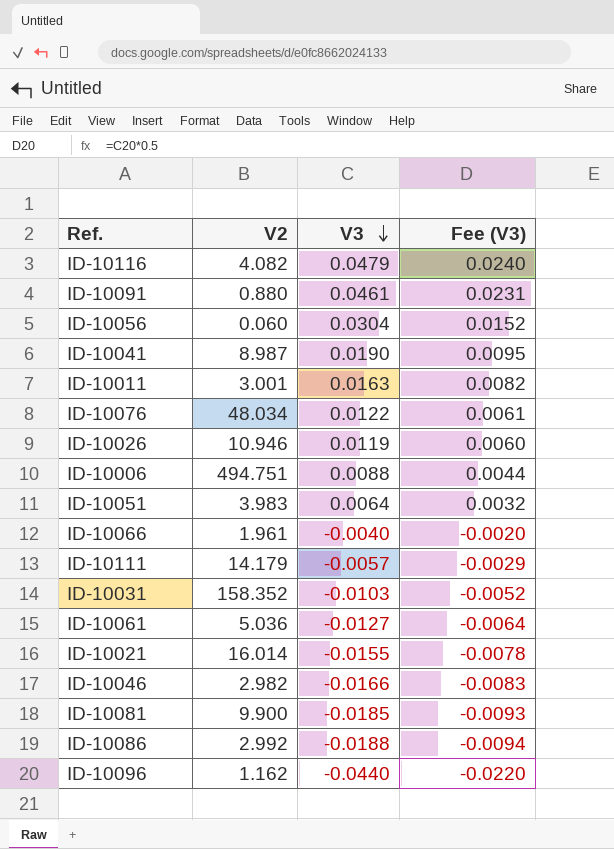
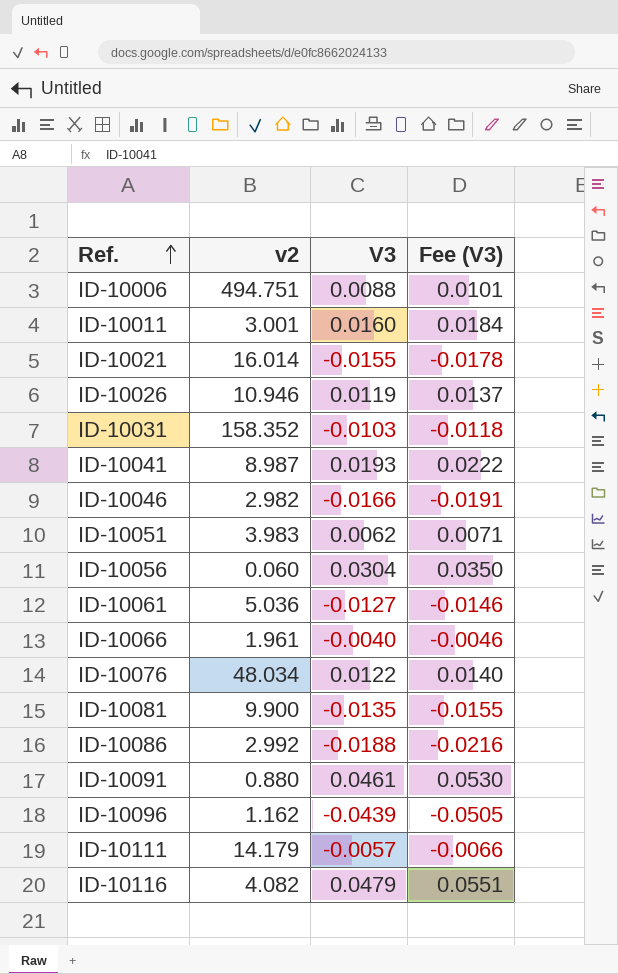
row order: V3 descending -> Ref. ascending
column name: V2 -> v2
column Fee (V3) | formula: [V3] * 0.5 -> [V3] * 1.15
ID-10011 | V3: 0.0163 -> 0.0160
ID-10041 | V3: 0.0190 -> 0.0193
ID-10051 | V3: 0.0064 -> 0.0062
ID-10081 | V3: -0.0185 -> -0.0135
ID-10096 | V3: -0.0440 -> -0.0439

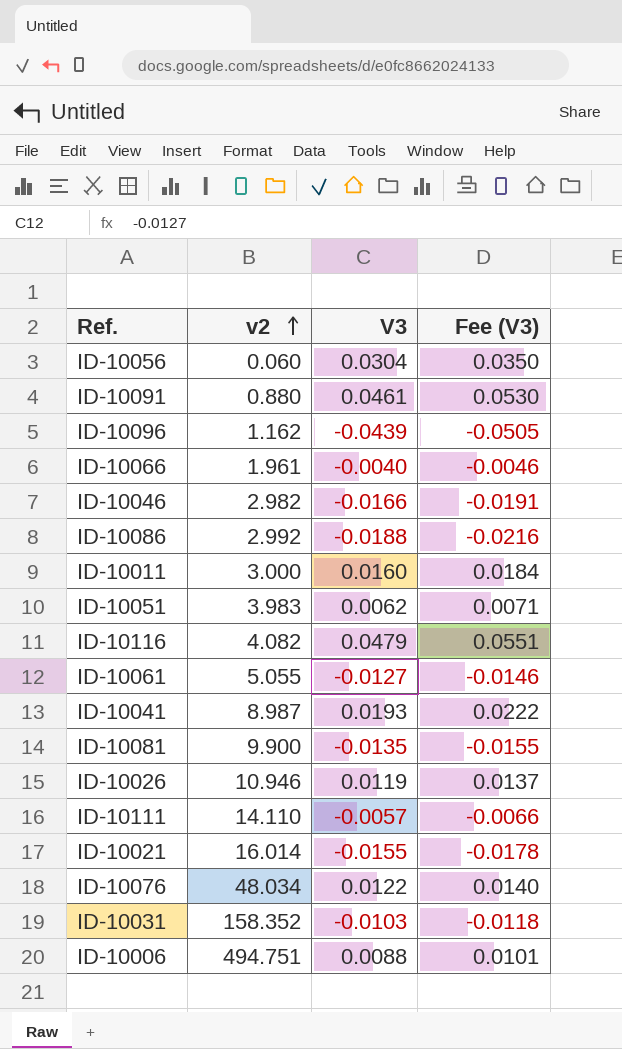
row order: Ref. ascending -> v2 ascending
ID-10011 | v2: 3.001 -> 3.000
ID-10061 | v2: 5.036 -> 5.055
ID-10111 | v2: 14.179 -> 14.110

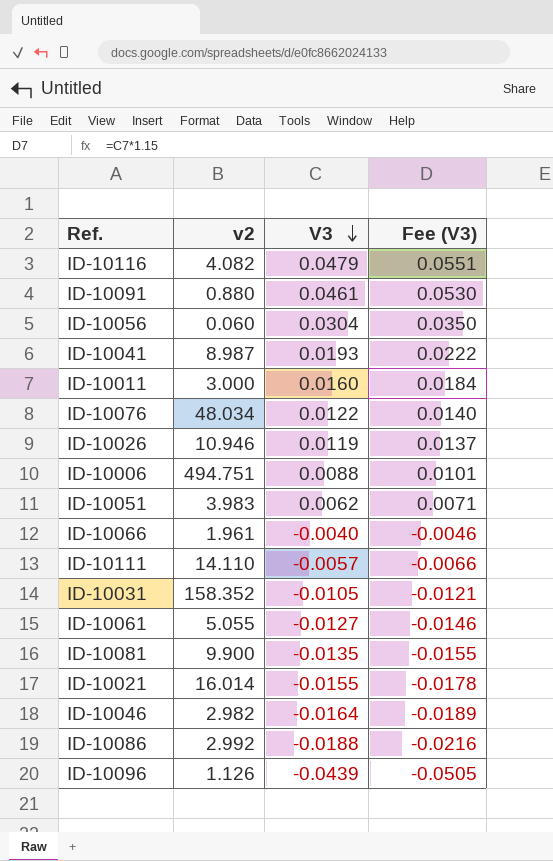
row order: v2 ascending -> V3 descending
ID-10031 | V3: -0.0103 -> -0.0105
ID-10031 | Fee (V3): -0.0118 -> -0.0121
ID-10046 | V3: -0.0166 -> -0.0164
ID-10046 | Fee (V3): -0.0191 -> -0.0189
ID-10096 | v2: 1.162 -> 1.126

